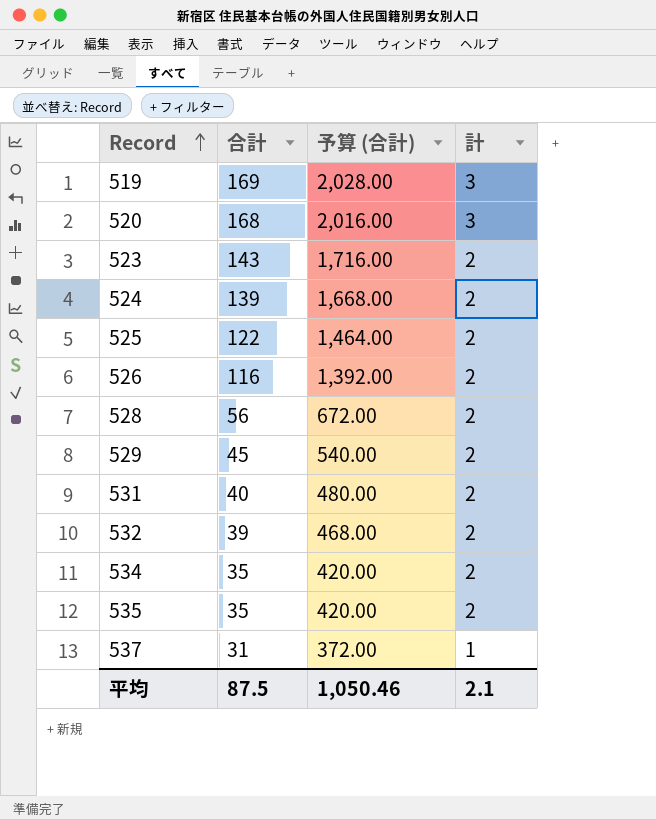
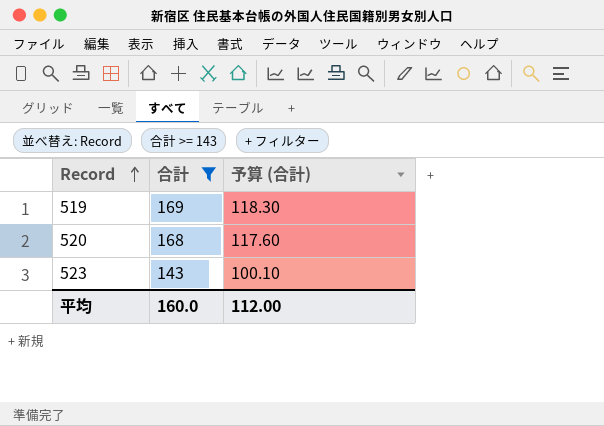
filter: none -> 合計 >= 143
column 計 | position: 4 -> none
column 予算 (合計) | formula: [合計] * 12 -> [合計] * 0.7
平均 | 合計: 87.5 -> 160.0
平均 | 予算 (合計): 1,050.46 -> 112.00

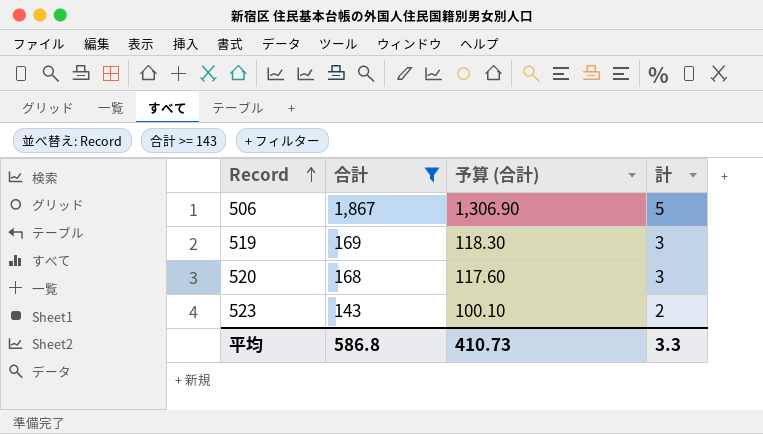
column 計 | position: none -> 4
row 506: none -> 1,867 | 1,306.90 | 5
平均 | 合計: 160.0 -> 586.8
平均 | 予算 (合計): 112.00 -> 410.73

